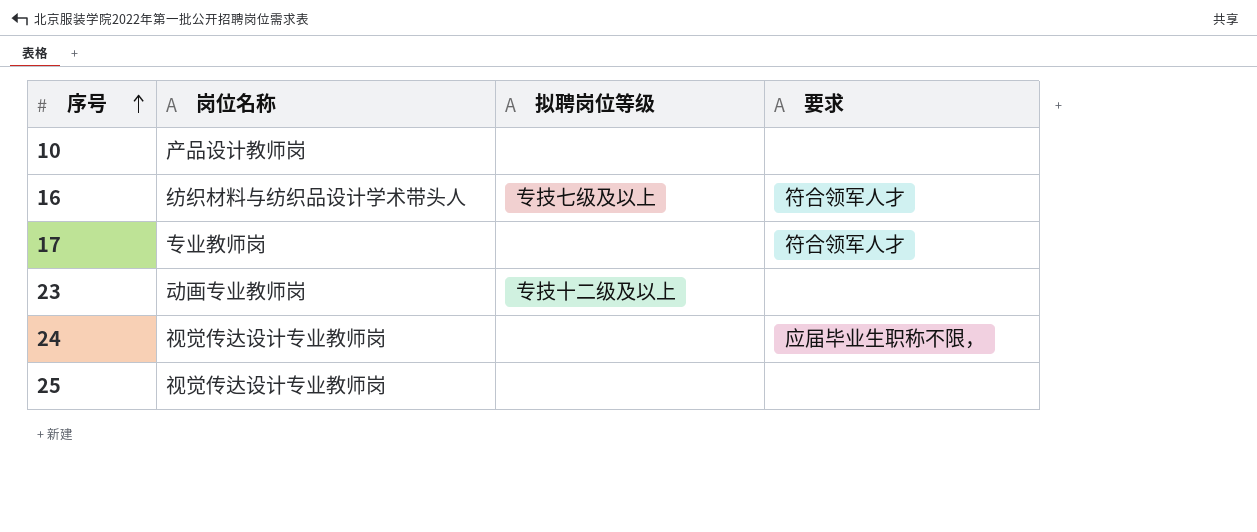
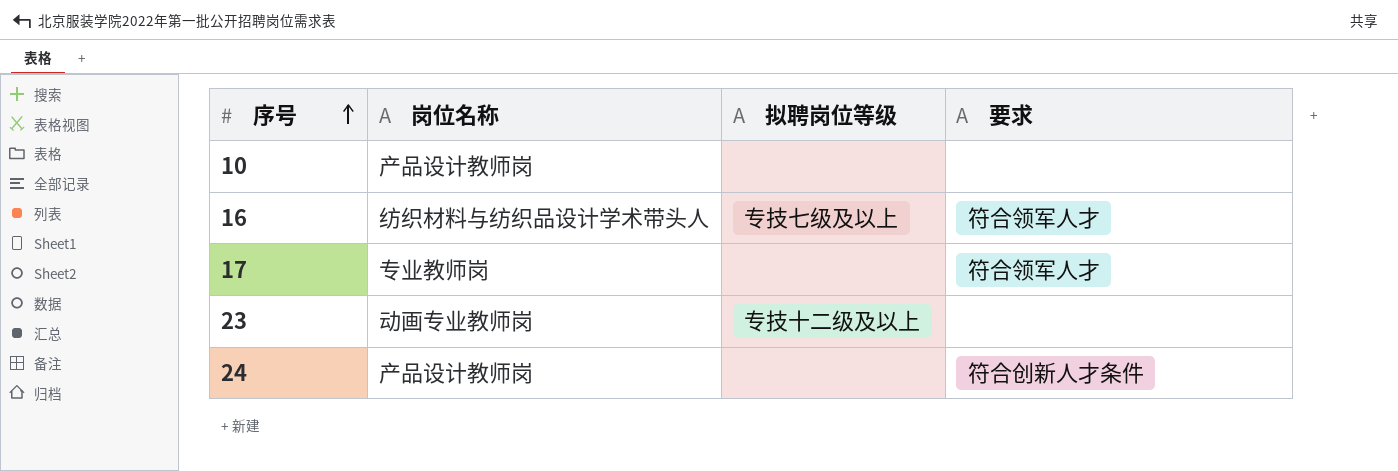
row 25: 视觉传达设计专业教师岗 | none | none -> none
24 | 岗位名称: 视觉传达设计专业教师岗 -> 产品设计教师岗
24 | 要求: 应届毕业生职称不限， -> 符合创新人才条件

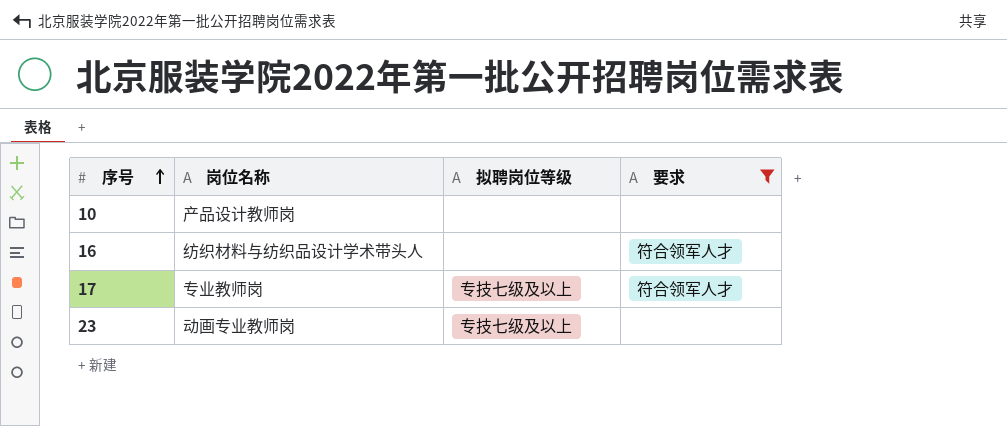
filter: none -> 要求 != 符合创新人才条件
16 | 拟聘岗位等级: 专技七级及以上 -> none
17 | 拟聘岗位等级: none -> 专技七级及以上
23 | 拟聘岗位等级: 专技十二级及以上 -> 专技七级及以上

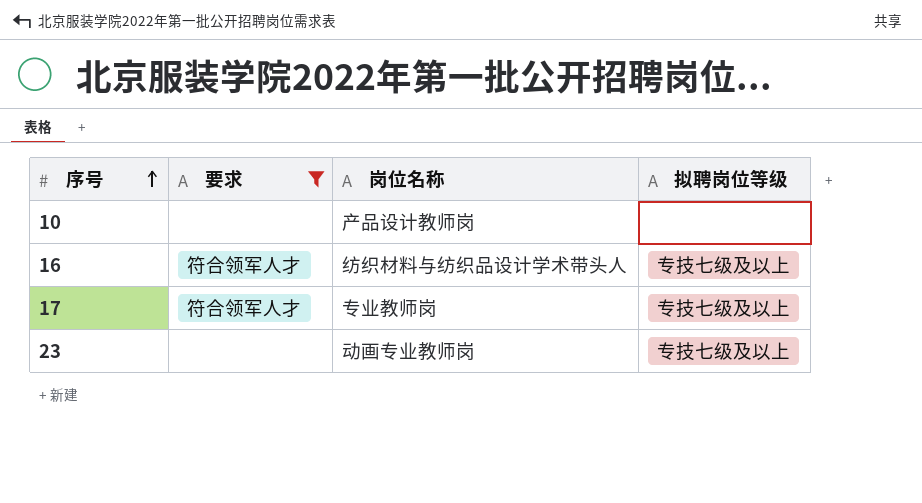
column 要求 | position: 4 -> 2
16 | 拟聘岗位等级: none -> 专技七级及以上

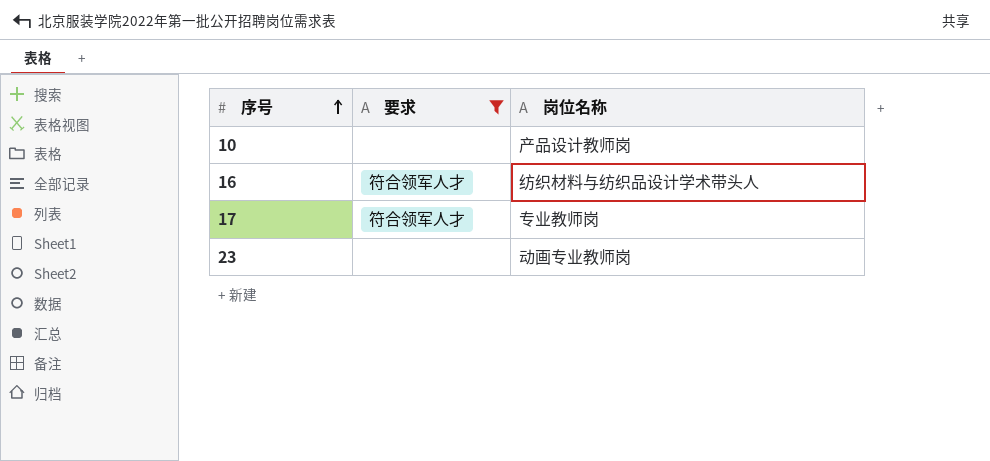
column 拟聘岗位等级 | position: 4 -> none

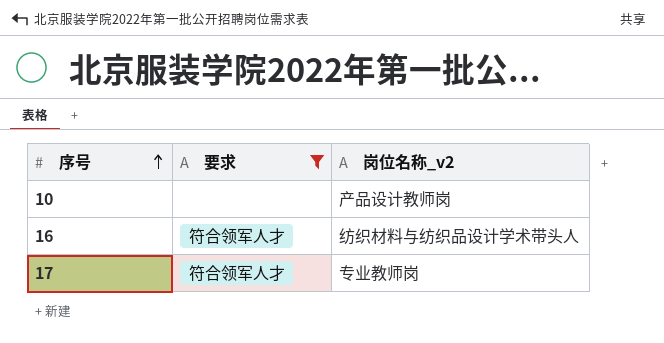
column name: 岗位名称 -> 岗位名称_v2
row 23: none | 动画专业教师岗 -> none

